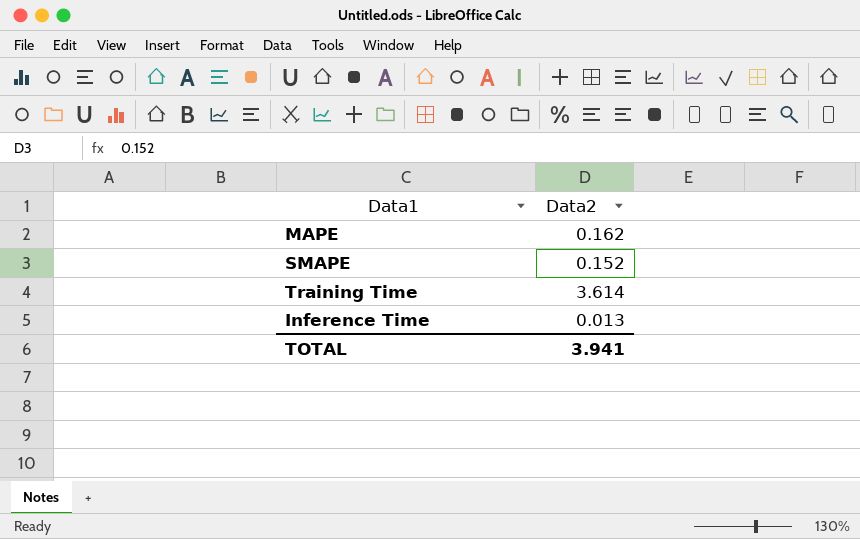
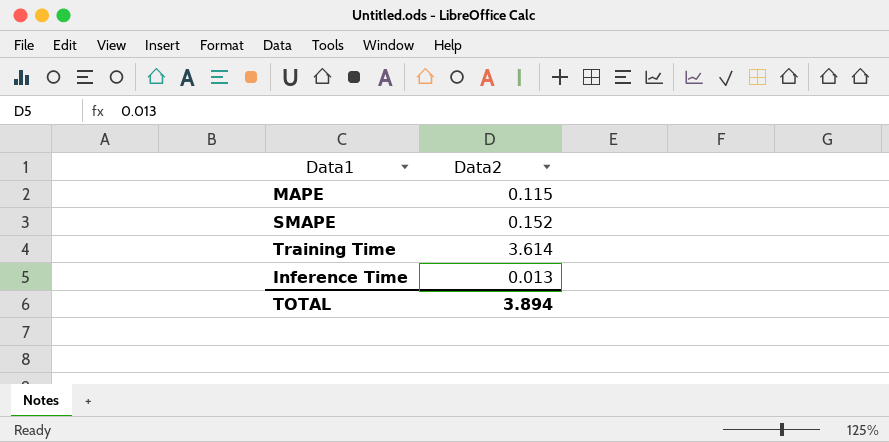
MAPE | Data2: 0.162 -> 0.115
TOTAL | Data2: 3.941 -> 3.894

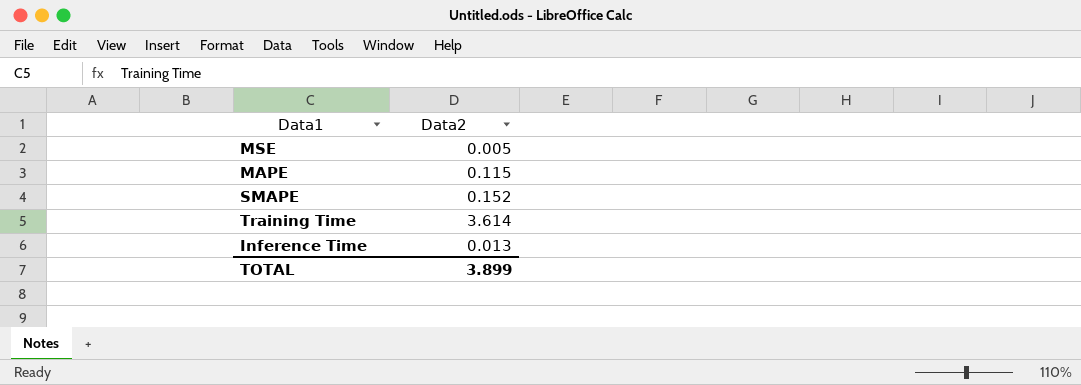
row MSE: none -> 0.005
TOTAL | Data2: 3.894 -> 3.899

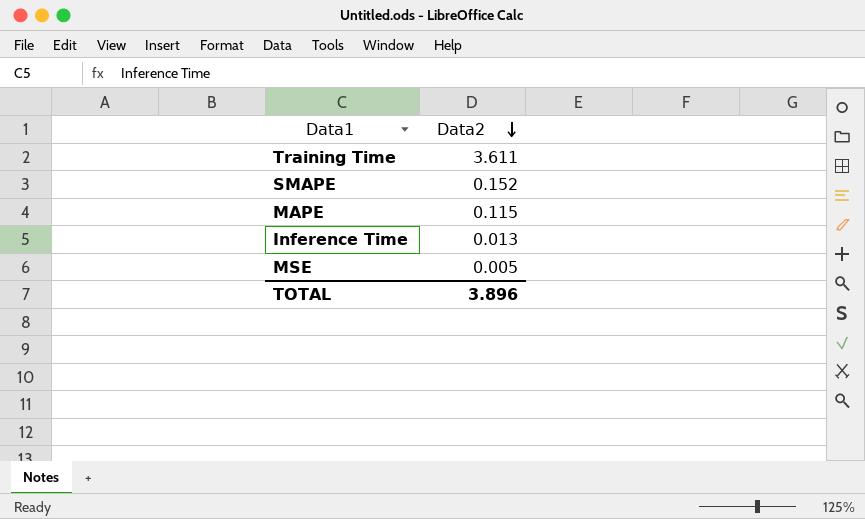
row order: none -> Data2 descending
Training Time | Data2: 3.614 -> 3.611
TOTAL | Data2: 3.899 -> 3.896

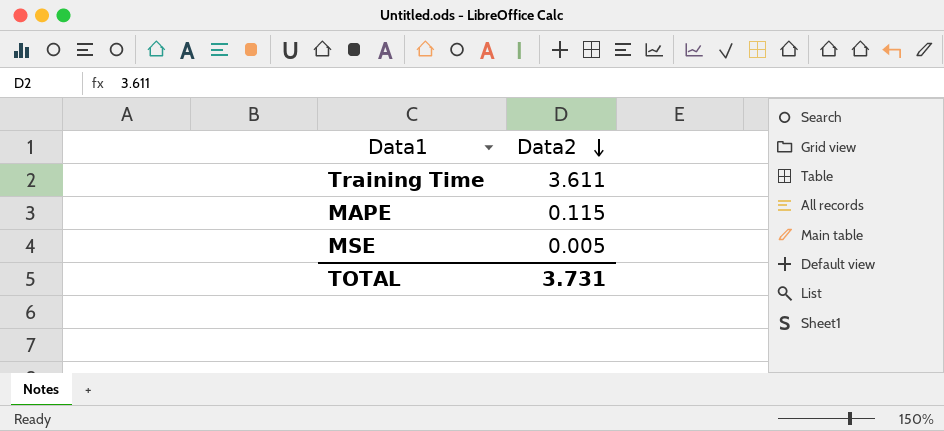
row SMAPE: 0.152 -> none
row Inference Time: 0.013 -> none
TOTAL | Data2: 3.896 -> 3.731

